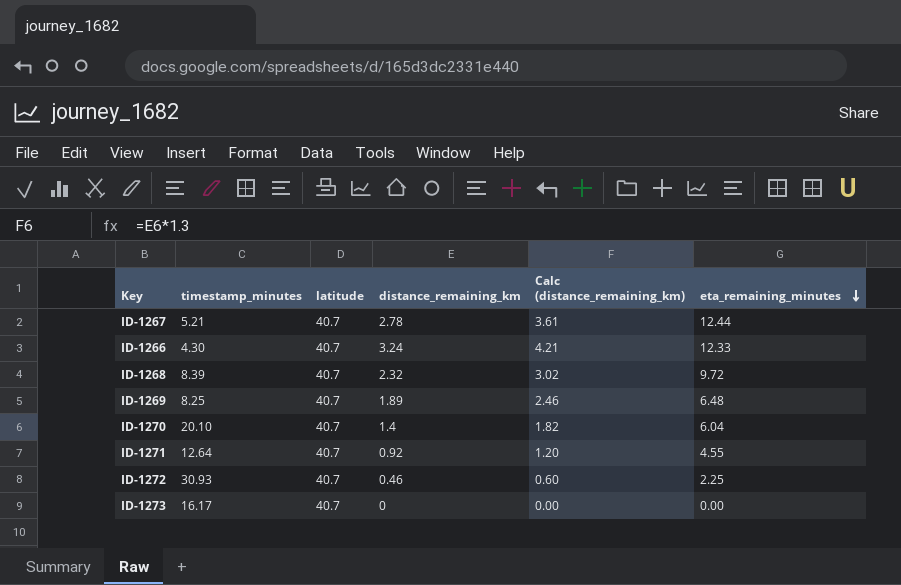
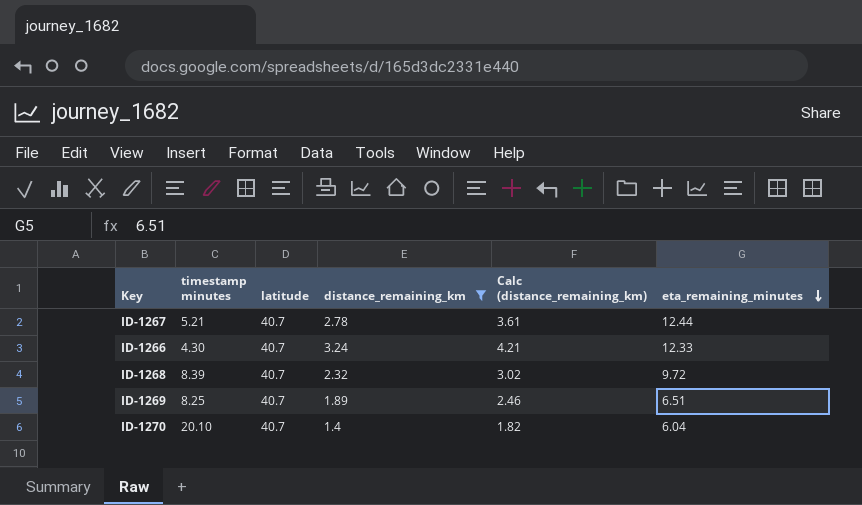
filter: none -> distance_remaining_km >= 1.4
column name: timestamp_minutes -> timestamp minutes
ID-1269 | eta_remaining_minutes: 6.48 -> 6.51

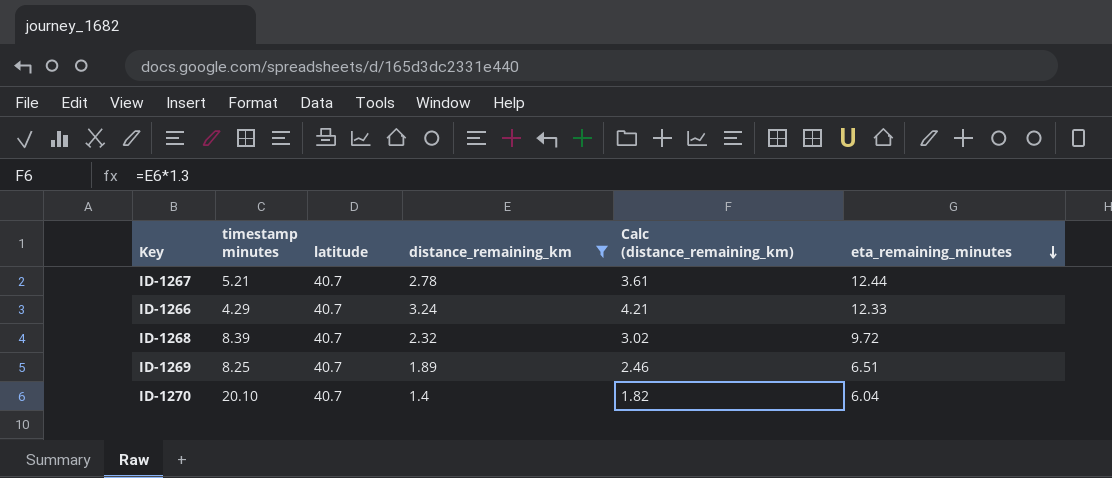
ID-1266 | timestamp minutes: 4.30 -> 4.29

